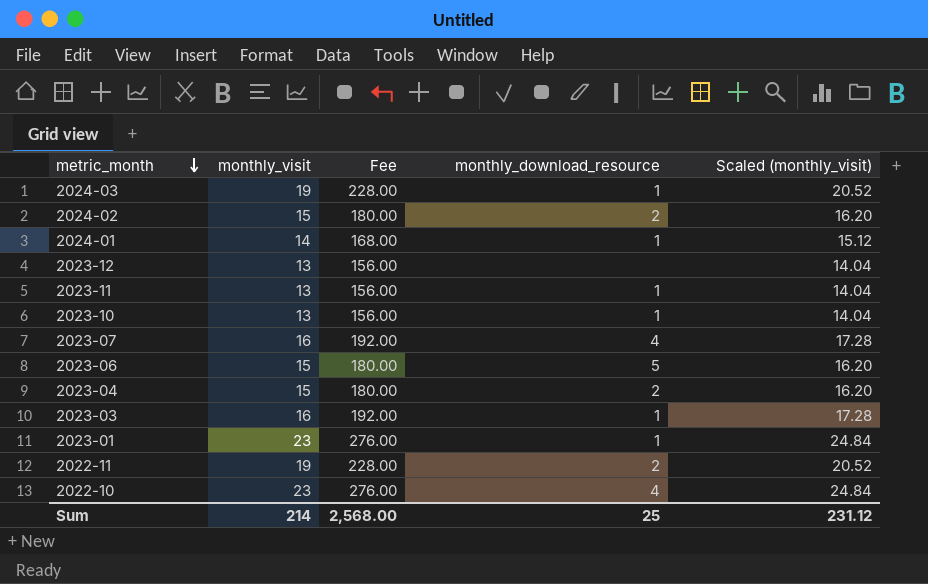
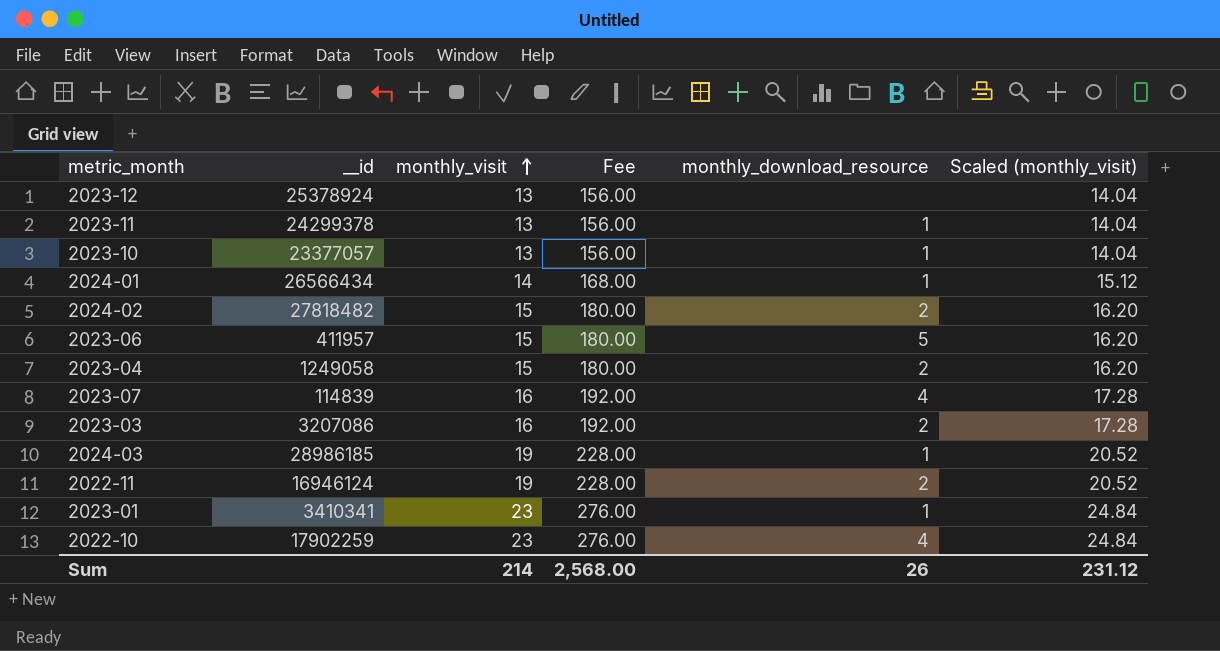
row order: metric_month descending -> monthly_visit ascending
column __id | position: none -> 2
2023-03 | monthly_download_resource: 1 -> 2
Sum | monthly_download_resource: 25 -> 26

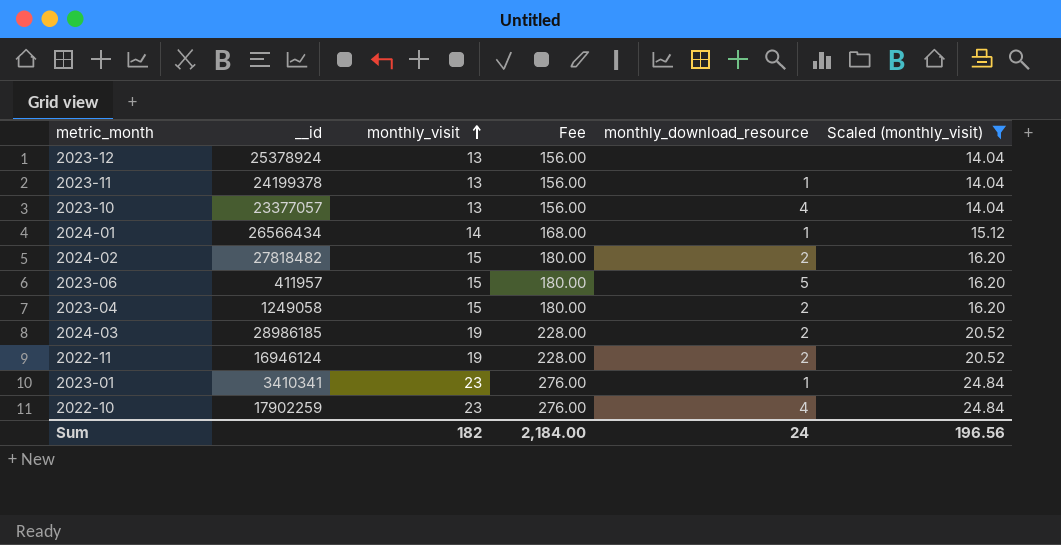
filter: none -> Scaled (monthly_visit) != 17.28
2023-11 | __id: 24299378 -> 24199378
2023-10 | monthly_download_resource: 1 -> 4
2024-03 | monthly_download_resource: 1 -> 2
Sum | monthly_visit: 214 -> 182
Sum | Fee: 2,568.00 -> 2,184.00
Sum | monthly_download_resource: 26 -> 24
Sum | Scaled (monthly_visit): 231.12 -> 196.56

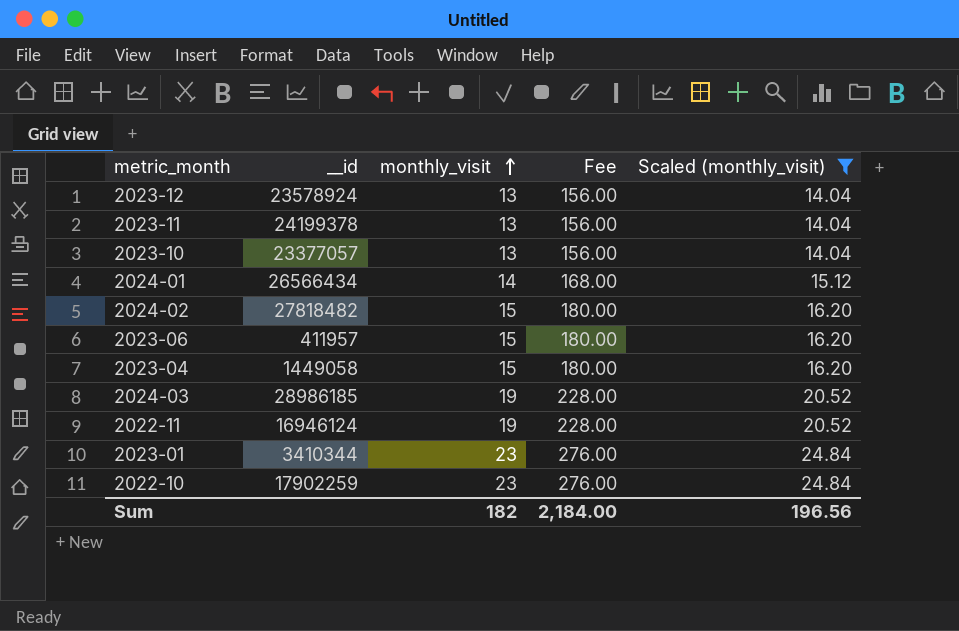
column monthly_download_resource | position: 5 -> none
2023-12 | __id: 25378924 -> 23578924
2023-04 | __id: 1249058 -> 1449058
2023-01 | __id: 3410341 -> 3410344

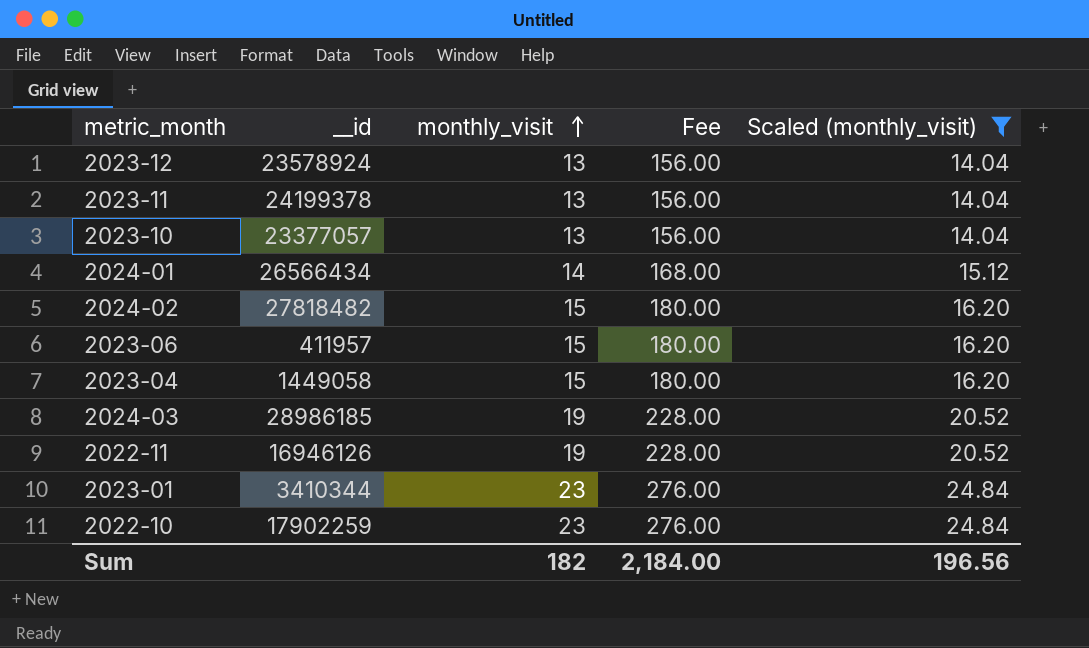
2022-11 | __id: 16946124 -> 16946126

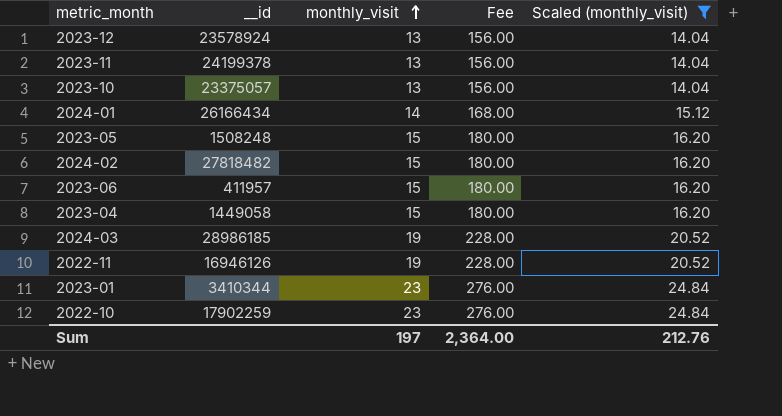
2023-10 | __id: 23377057 -> 23375057
2024-01 | __id: 26566434 -> 26166434
row 2023-05: none -> 1508248 | 15 | 180.00 | 16.20
Sum | monthly_visit: 182 -> 197
Sum | Fee: 2,184.00 -> 2,364.00
Sum | Scaled (monthly_visit): 196.56 -> 212.76

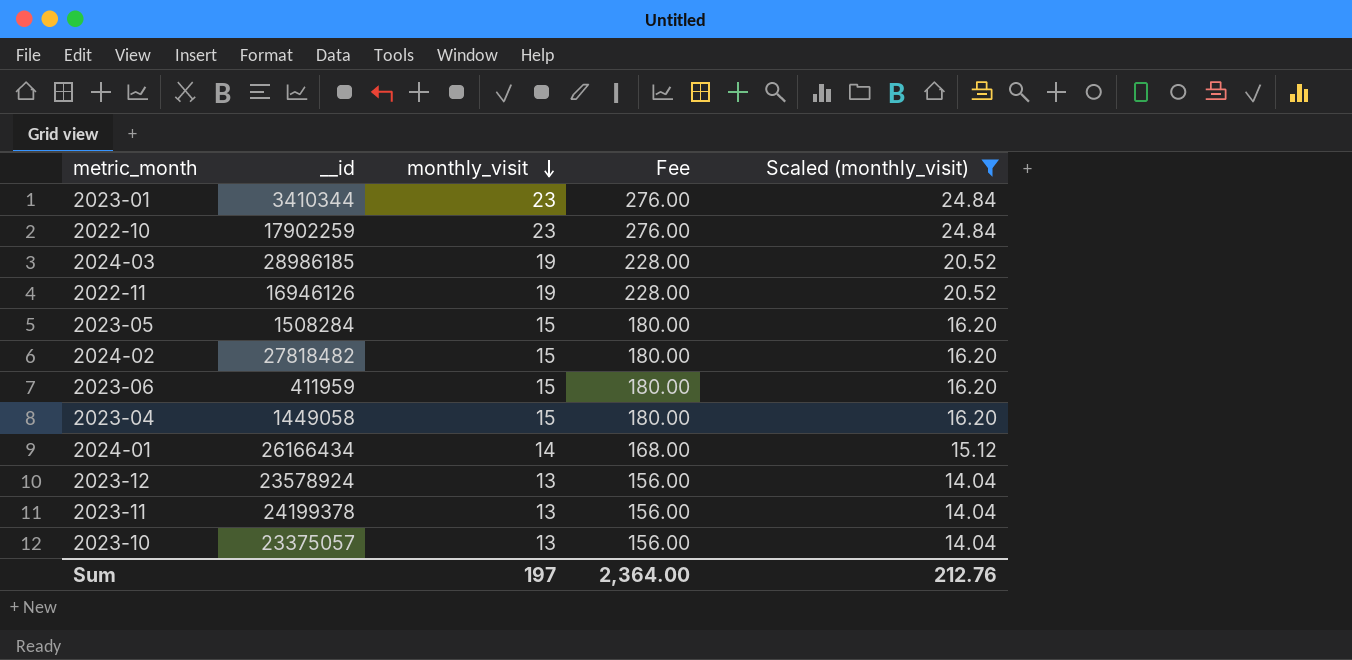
row order: monthly_visit ascending -> monthly_visit descending
2023-05 | __id: 1508248 -> 1508284
2023-06 | __id: 411957 -> 411959

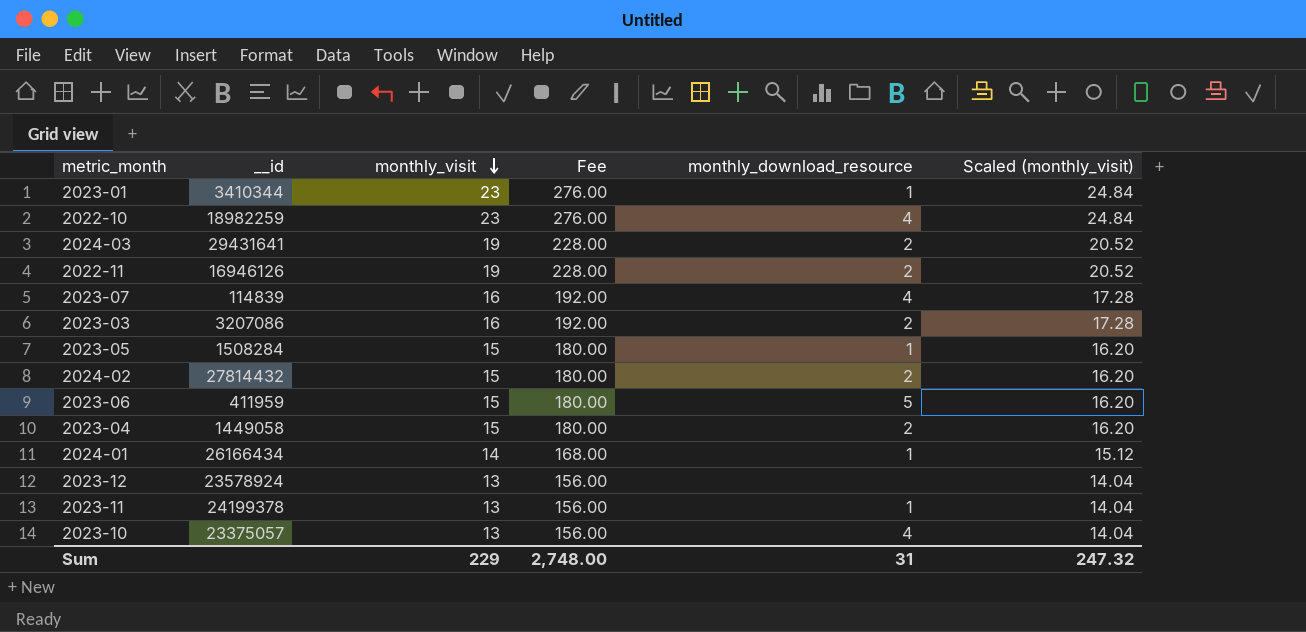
filter: Scaled (monthly_visit) != 17.28 -> none
column monthly_download_resource | position: none -> 5
2022-10 | __id: 17902259 -> 18982259
2024-03 | __id: 28986185 -> 29431641
2024-02 | __id: 27818482 -> 27814432
Sum | monthly_visit: 197 -> 229
Sum | Fee: 2,364.00 -> 2,748.00
Sum | Scaled (monthly_visit): 212.76 -> 247.32

